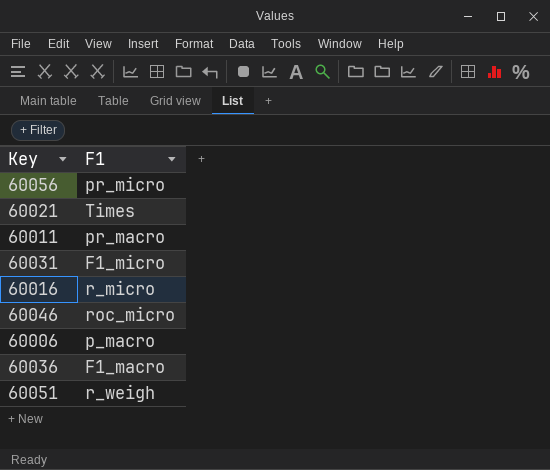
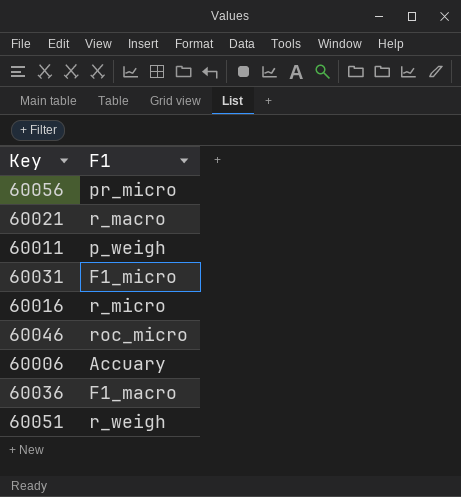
60021 | F1: Times -> r_macro
60011 | F1: pr_macro -> p_weigh
60006 | F1: p_macro -> Accuary

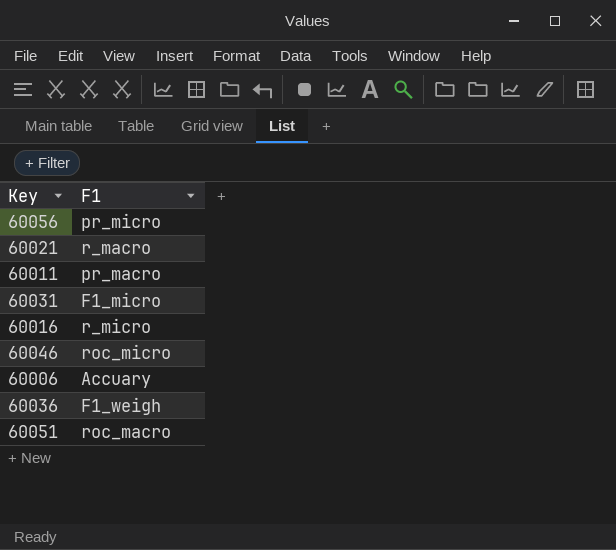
60011 | F1: p_weigh -> pr_macro
60036 | F1: F1_macro -> F1_weigh
60051 | F1: r_weigh -> roc_macro

